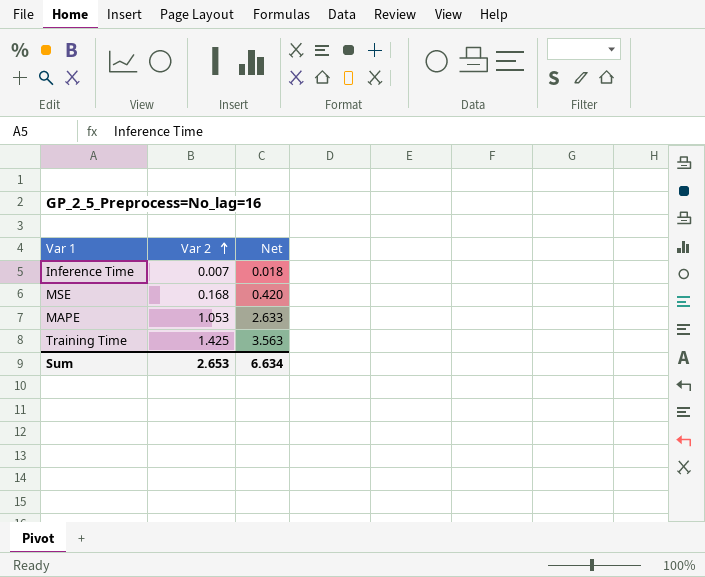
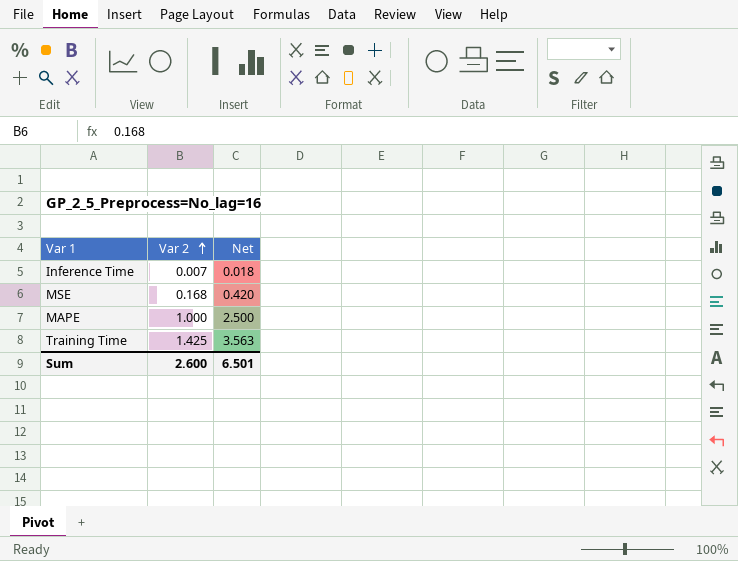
MAPE | Var 2: 1.053 -> 1.000
MAPE | Net: 2.633 -> 2.500
Sum | Var 2: 2.653 -> 2.600
Sum | Net: 6.634 -> 6.501

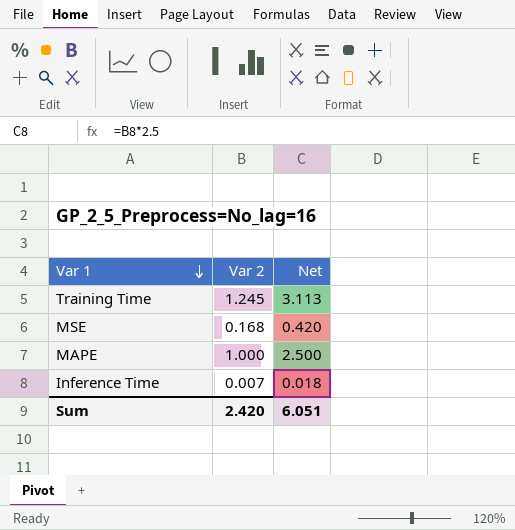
row order: Var 2 ascending -> Var 1 descending
Training Time | Var 2: 1.425 -> 1.245
Training Time | Net: 3.563 -> 3.113
Sum | Var 2: 2.600 -> 2.420
Sum | Net: 6.501 -> 6.051

